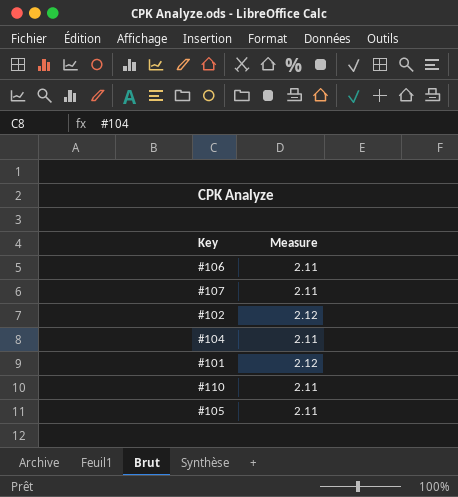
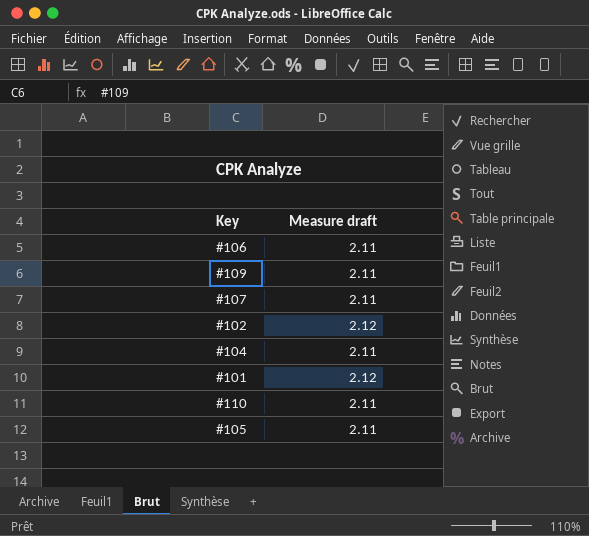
column name: Measure -> Measure draft
row #109: none -> 2.11

